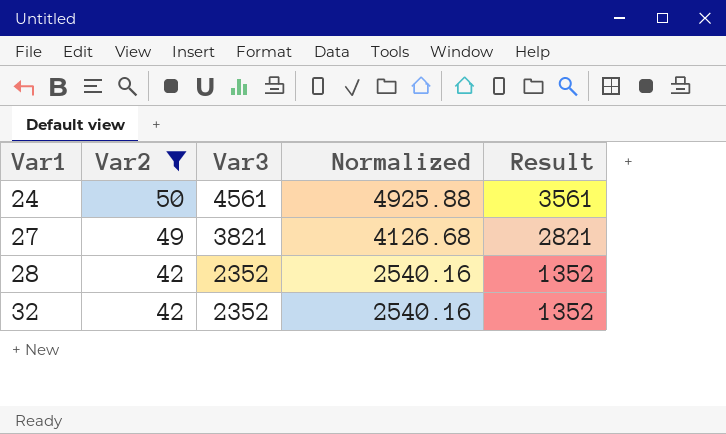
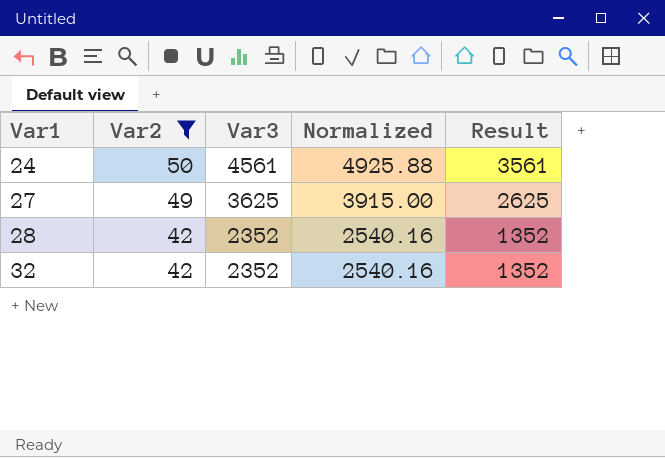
27 | Var3: 3821 -> 3625
27 | Normalized: 4126.68 -> 3915.00
27 | Result: 2821 -> 2625

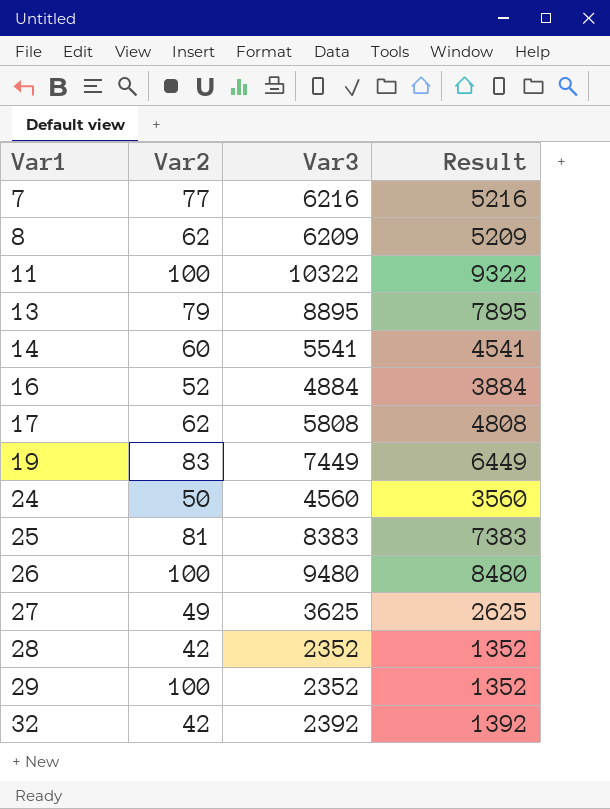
filter: Var2 <= 50 -> none
column Normalized | formula: [Var3] * 1.08 -> none
24 | Var3: 4561 -> 4560
24 | Result: 3561 -> 3560
32 | Var3: 2352 -> 2392
32 | Result: 1352 -> 1392

